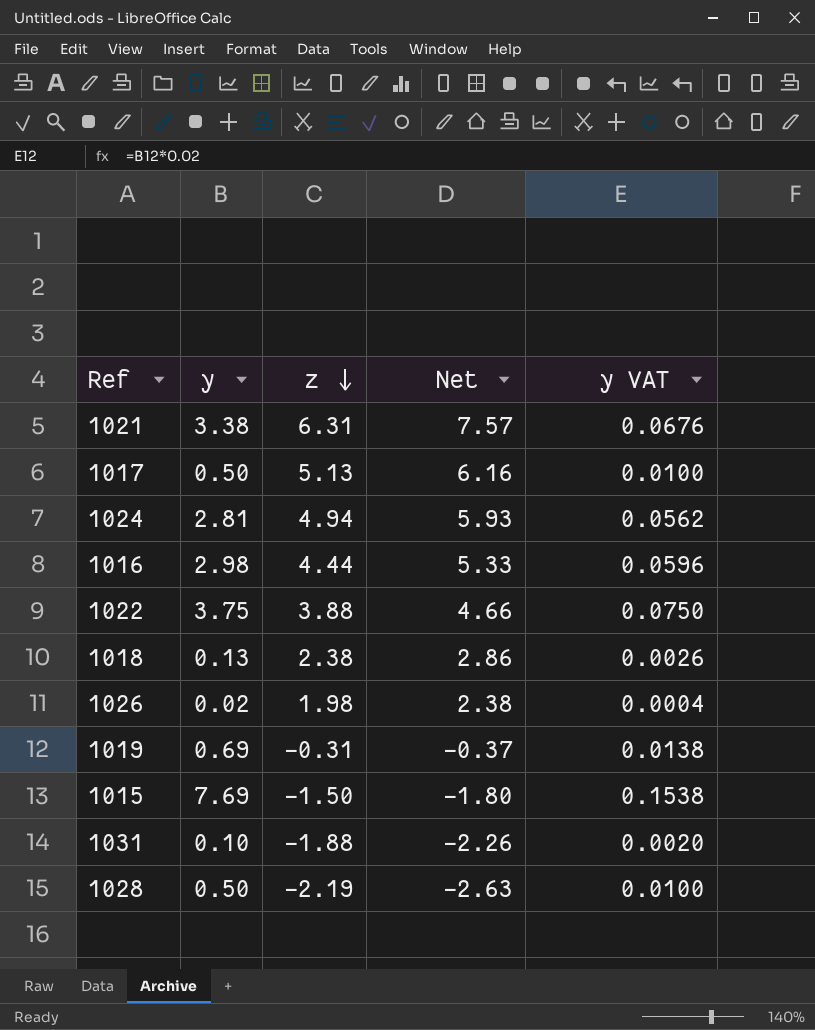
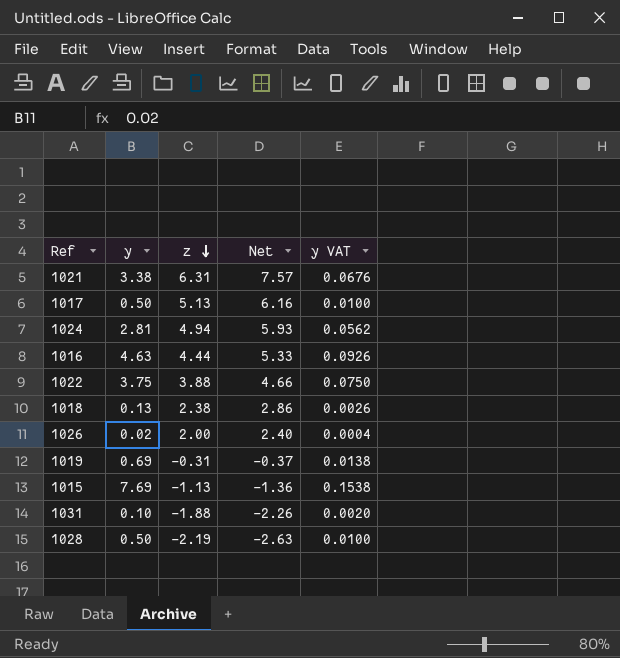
1016 | y: 2.98 -> 4.63
1016 | y VAT: 0.0596 -> 0.0926
1026 | z: 1.98 -> 2.00
1026 | Net: 2.38 -> 2.40
1015 | z: -1.50 -> -1.13
1015 | Net: -1.80 -> -1.36

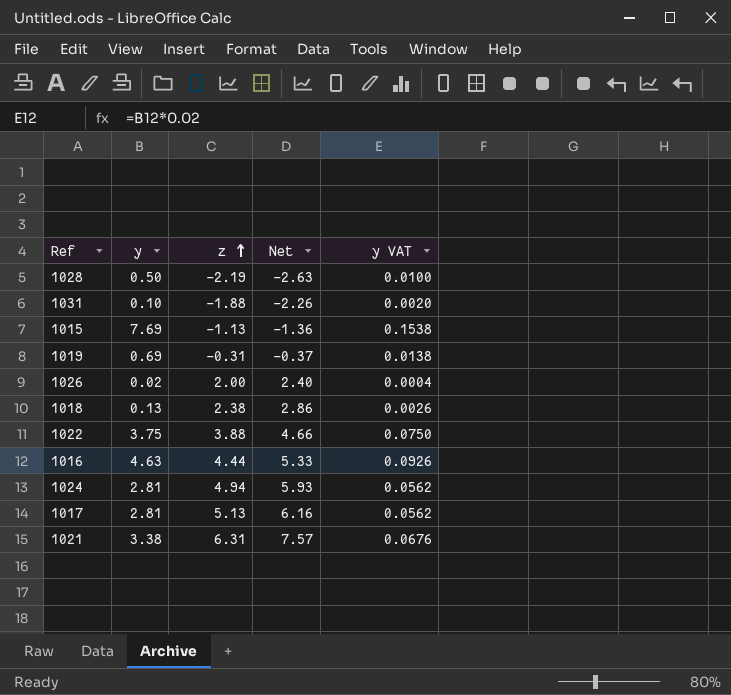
row order: z descending -> z ascending
1017 | y: 0.50 -> 2.81
1017 | y VAT: 0.0100 -> 0.0562

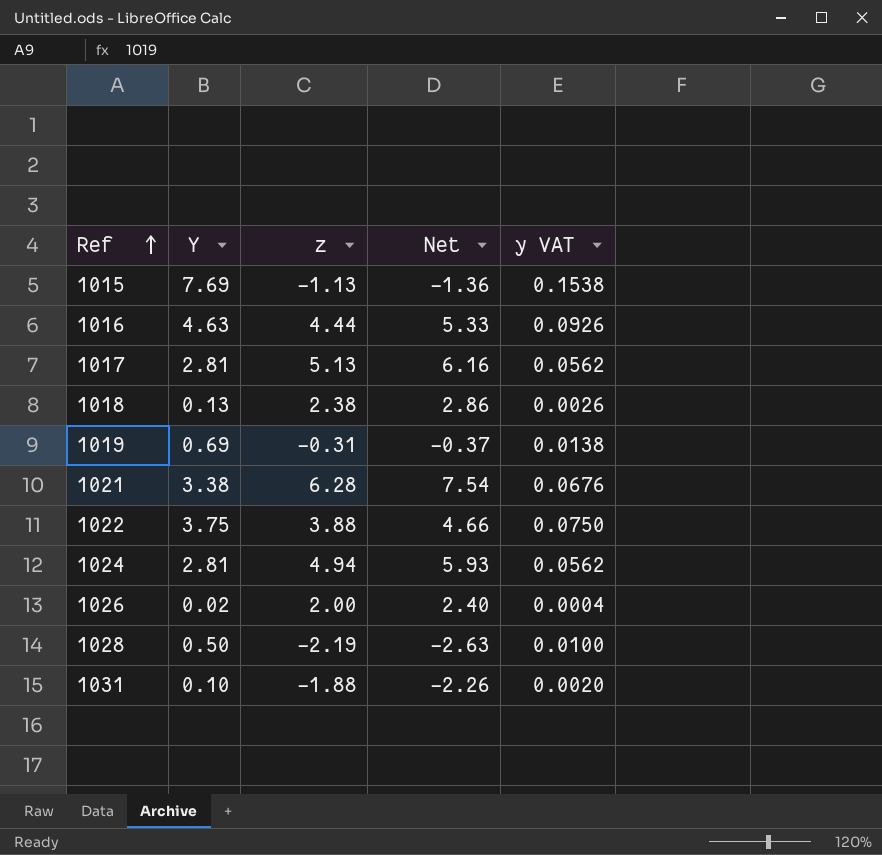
row order: z ascending -> Ref ascending
column name: y -> Y
1021 | z: 6.31 -> 6.28
1021 | Net: 7.57 -> 7.54

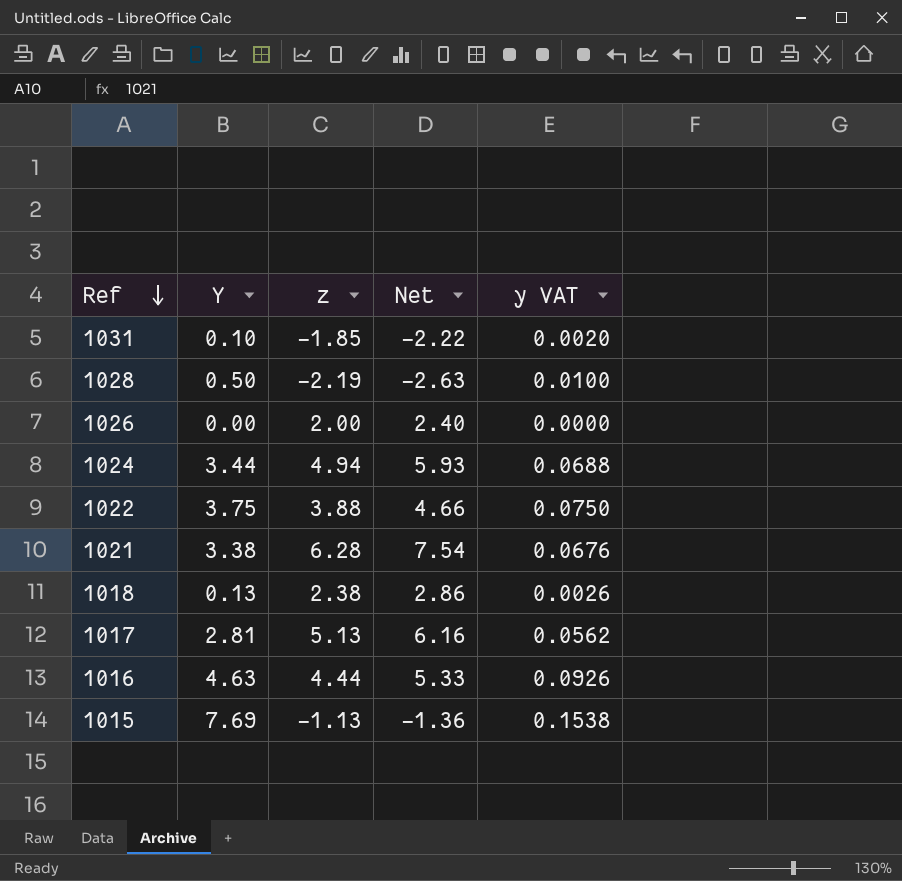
row order: Ref ascending -> Ref descending
row 1019: 0.69 | -0.31 | -0.37 | 0.0138 -> none
1031 | z: -1.88 -> -1.85
1031 | Net: -2.26 -> -2.22
1026 | Y: 0.02 -> 0.00
1026 | y VAT: 0.0004 -> 0.0000
1024 | Y: 2.81 -> 3.44
1024 | y VAT: 0.0562 -> 0.0688

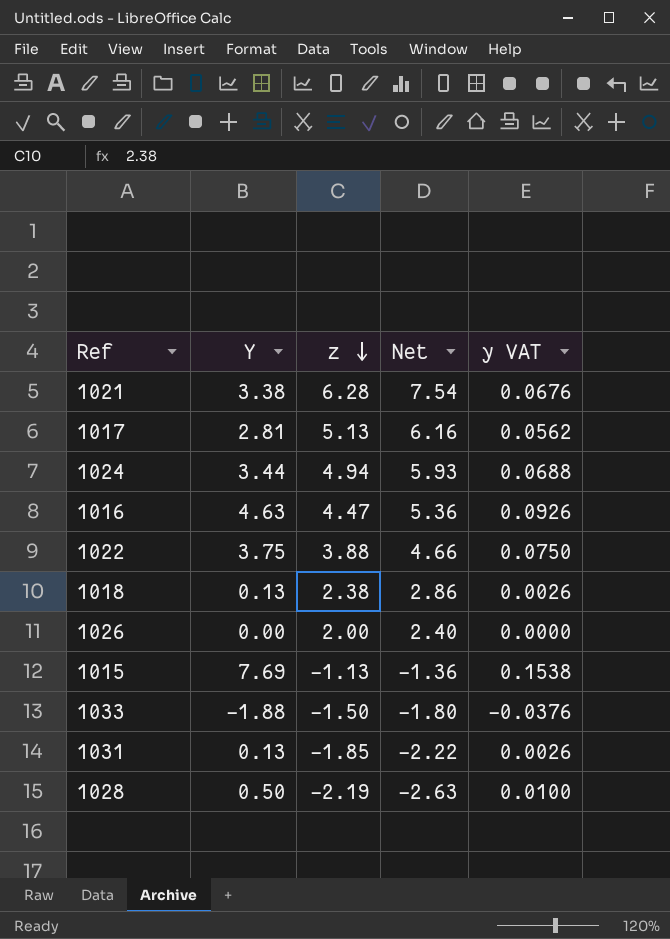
row order: Ref descending -> z descending
1016 | z: 4.44 -> 4.47
1016 | Net: 5.33 -> 5.36
row 1033: none -> -1.88 | -1.50 | -1.80 | -0.0376
1031 | Y: 0.10 -> 0.13
1031 | y VAT: 0.0020 -> 0.0026

